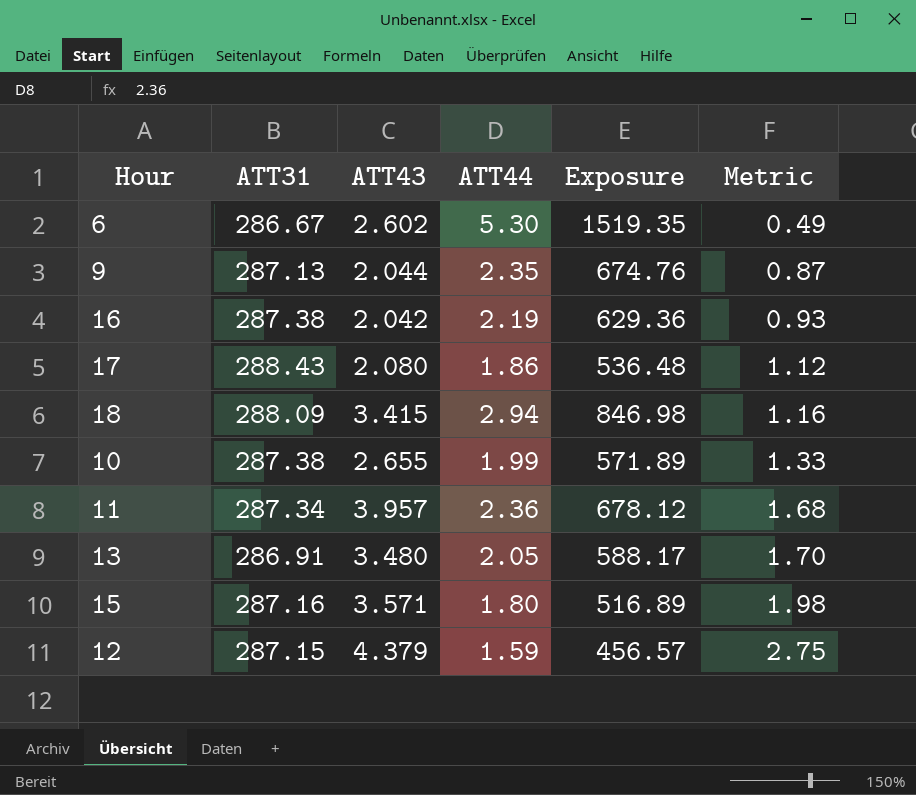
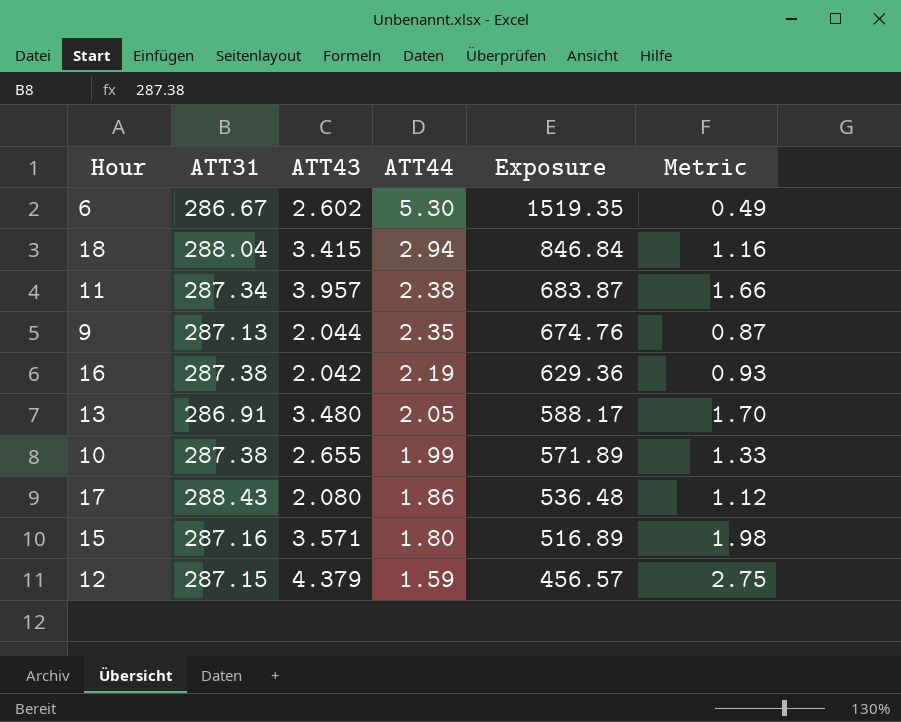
row order: Metric ascending -> ATT44 descending
18 | ATT31: 288.09 -> 288.04
18 | Exposure: 846.98 -> 846.84
11 | ATT44: 2.36 -> 2.38
11 | Exposure: 678.12 -> 683.87
11 | Metric: 1.68 -> 1.66

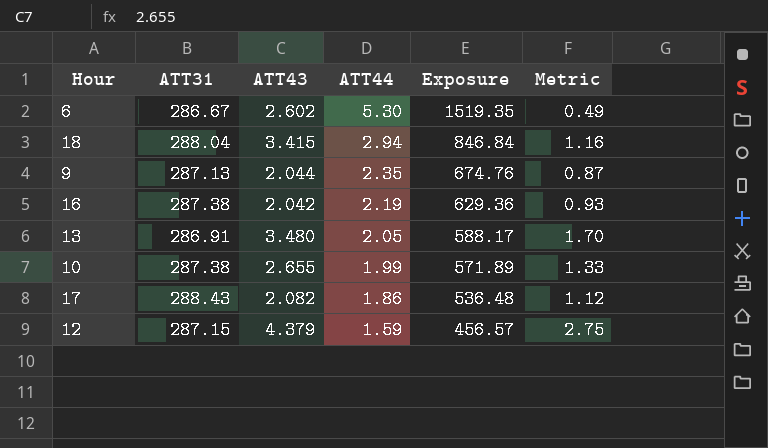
row 11: 287.34 | 3.957 | 2.38 | 683.87 | 1.66 -> none
row 15: 287.16 | 3.571 | 1.80 | 516.89 | 1.98 -> none
17 | ATT43: 2.080 -> 2.082

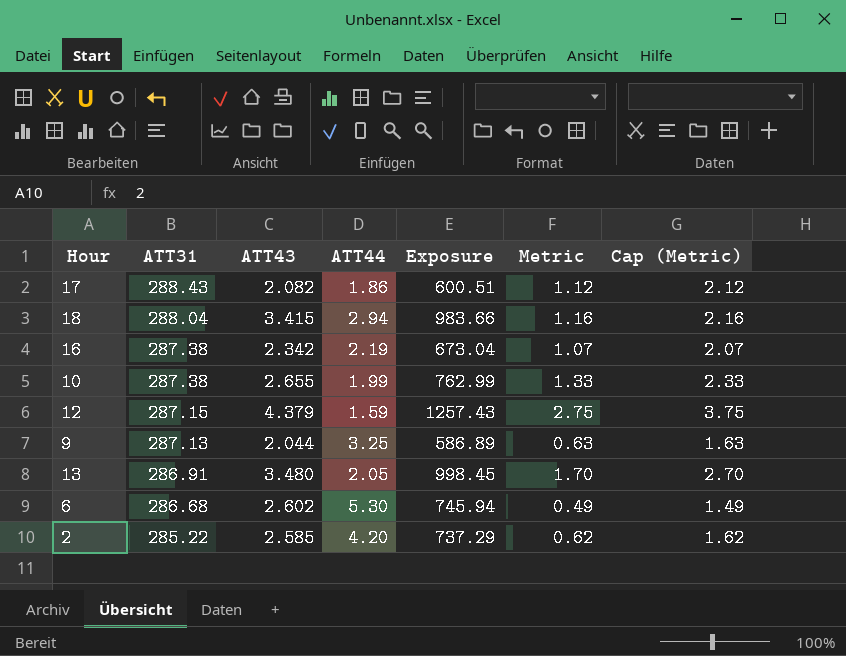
row order: ATT44 descending -> ATT31 descending
column Exposure | formula: [ATT31] * [ATT44] -> [ATT31] * [ATT43]
column Cap (Metric) | formula: none -> [Metric] + 1
16 | ATT43: 2.042 -> 2.342
16 | Metric: 0.93 -> 1.07
9 | ATT44: 2.35 -> 3.25
9 | Metric: 0.87 -> 0.63
6 | ATT31: 286.67 -> 286.68
row 2: none -> 285.22 | 2.585 | 4.20 | 737.29 | 0.62 | 1.62

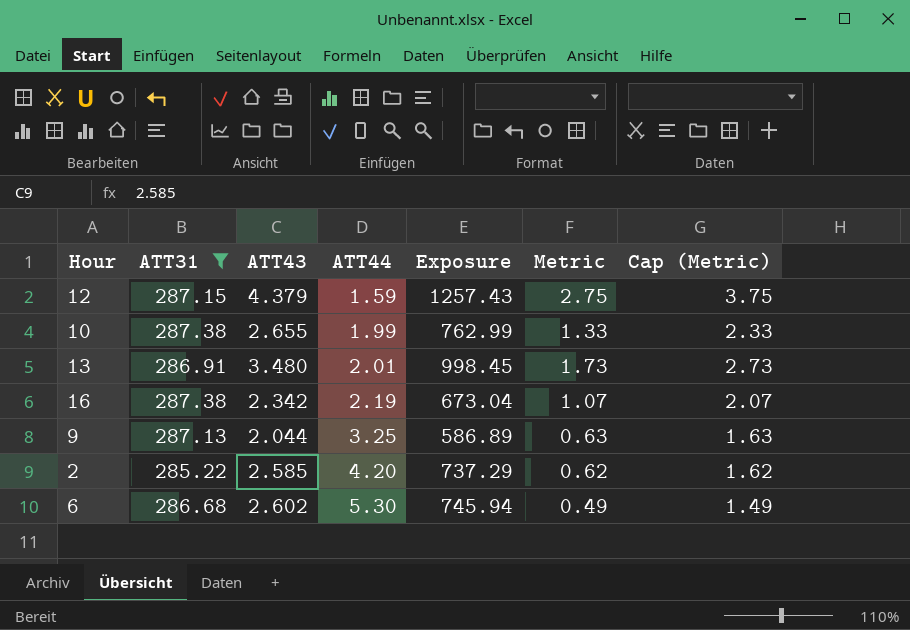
filter: none -> ATT31 <= 287.38
row order: ATT31 descending -> ATT44 ascending
13 | ATT44: 2.05 -> 2.01
13 | Metric: 1.70 -> 1.73
13 | Cap (Metric): 2.70 -> 2.73

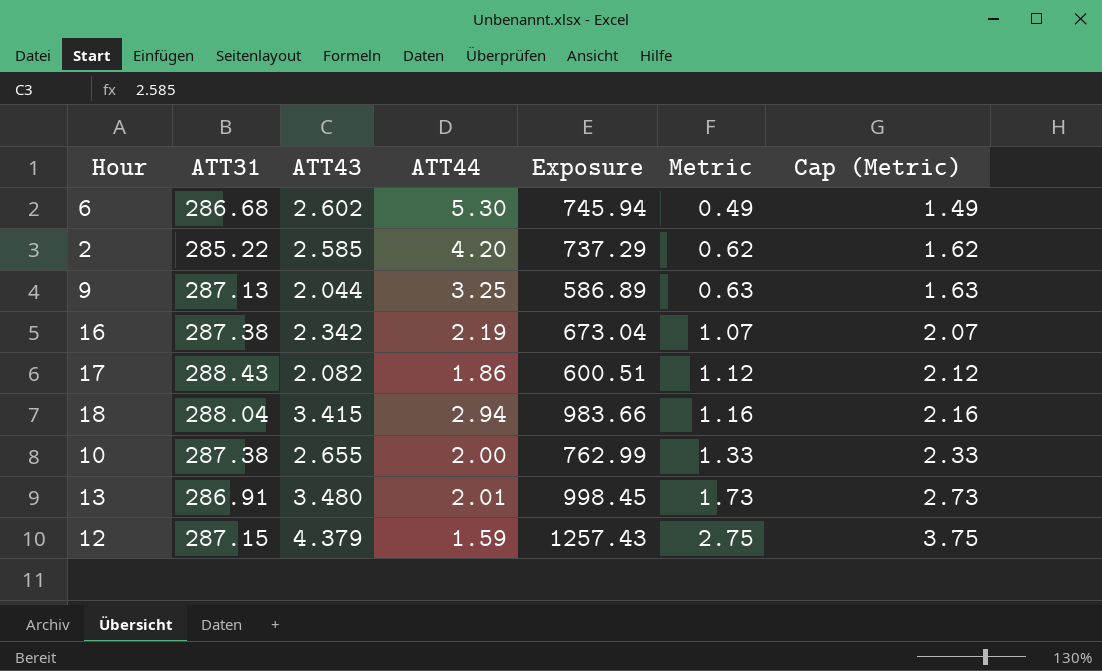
filter: ATT31 <= 287.38 -> none
row order: ATT44 ascending -> Metric ascending
10 | ATT44: 1.99 -> 2.00

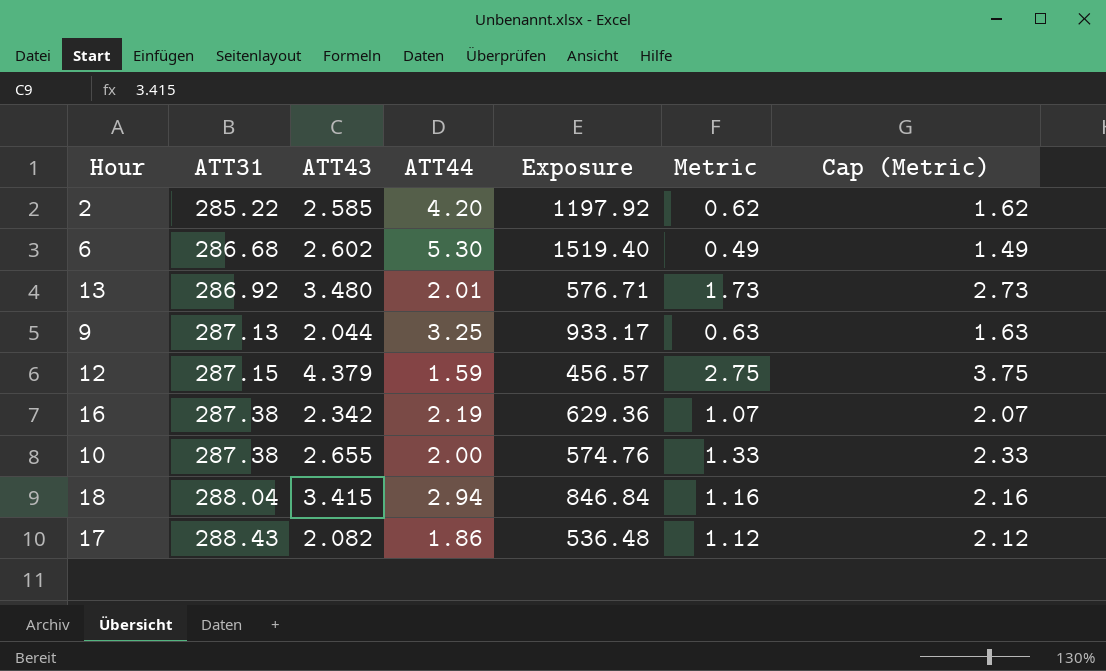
row order: Metric ascending -> ATT31 ascending
column Exposure | formula: [ATT31] * [ATT43] -> [ATT31] * [ATT44]
13 | ATT31: 286.91 -> 286.92

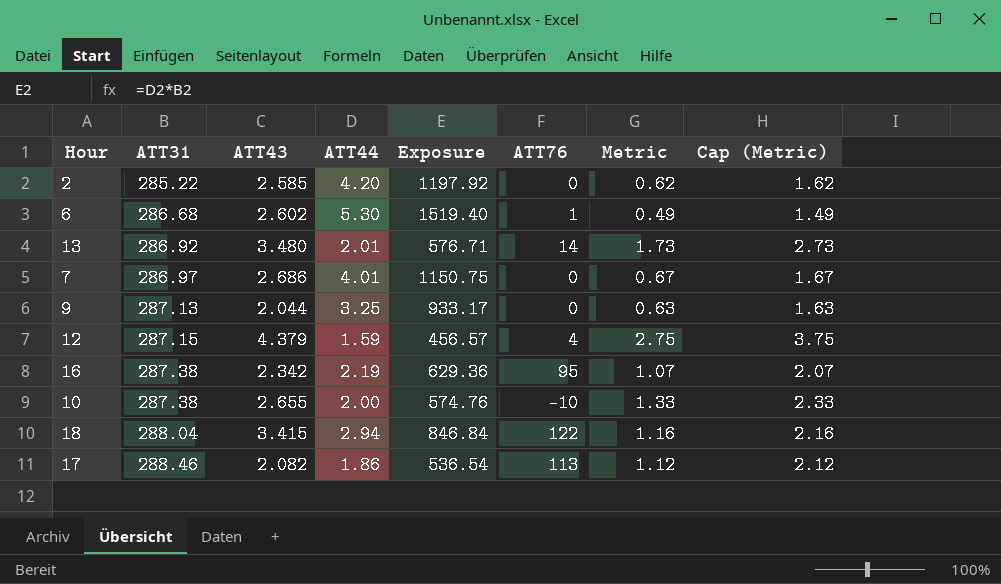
column ATT76 | position: none -> 6
row 7: none -> 286.97 | 2.686 | 4.01 | 1150.75 | 0 | 0.67 | 1.67
17 | ATT31: 288.43 -> 288.46
17 | Exposure: 536.48 -> 536.54

